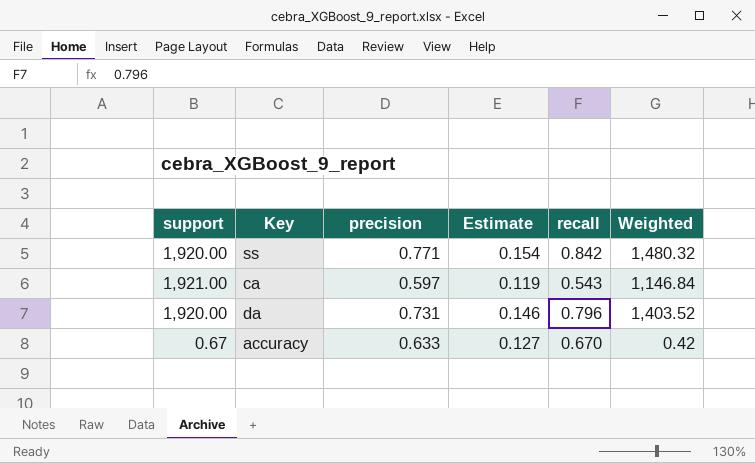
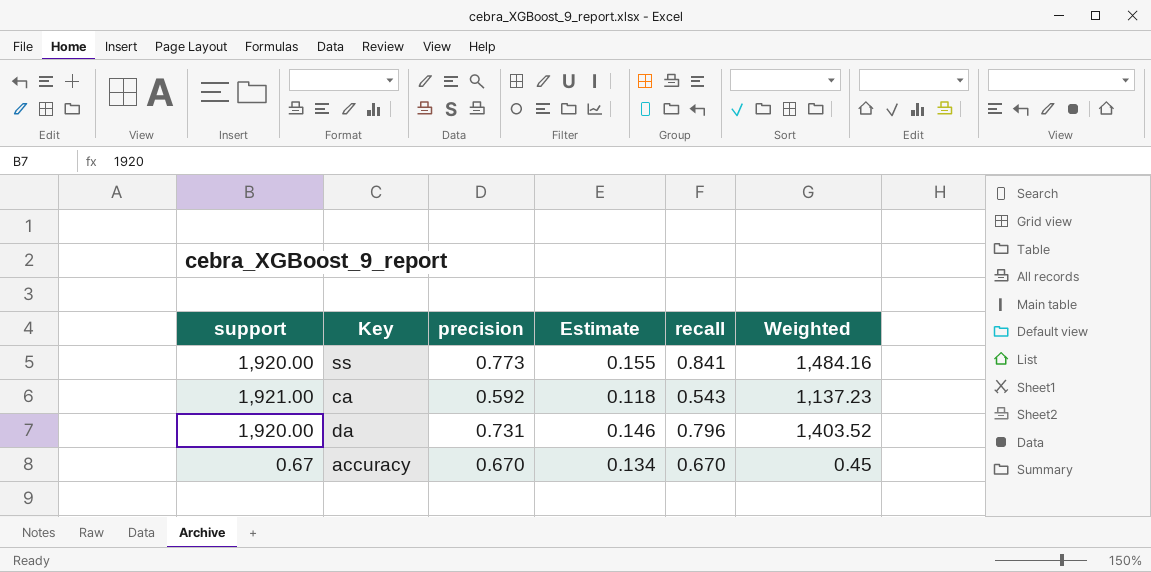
ss | precision: 0.771 -> 0.773
ss | Estimate: 0.154 -> 0.155
ss | recall: 0.842 -> 0.841
ss | Weighted: 1,480.32 -> 1,484.16
ca | precision: 0.597 -> 0.592
ca | Estimate: 0.119 -> 0.118
ca | Weighted: 1,146.84 -> 1,137.23
accuracy | precision: 0.633 -> 0.670
accuracy | Estimate: 0.127 -> 0.134
accuracy | Weighted: 0.42 -> 0.45

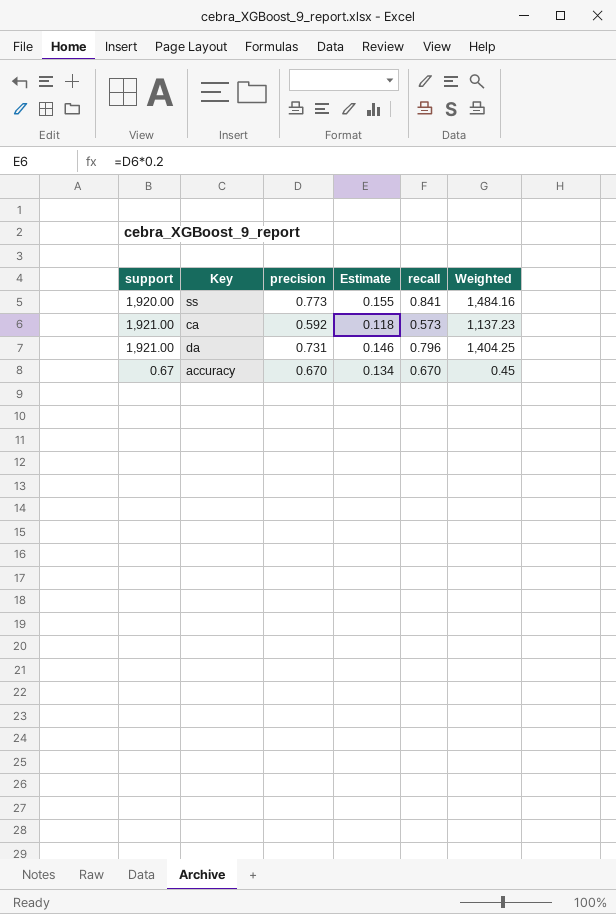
ca | recall: 0.543 -> 0.573
da | support: 1,920.00 -> 1,921.00
da | Weighted: 1,403.52 -> 1,404.25

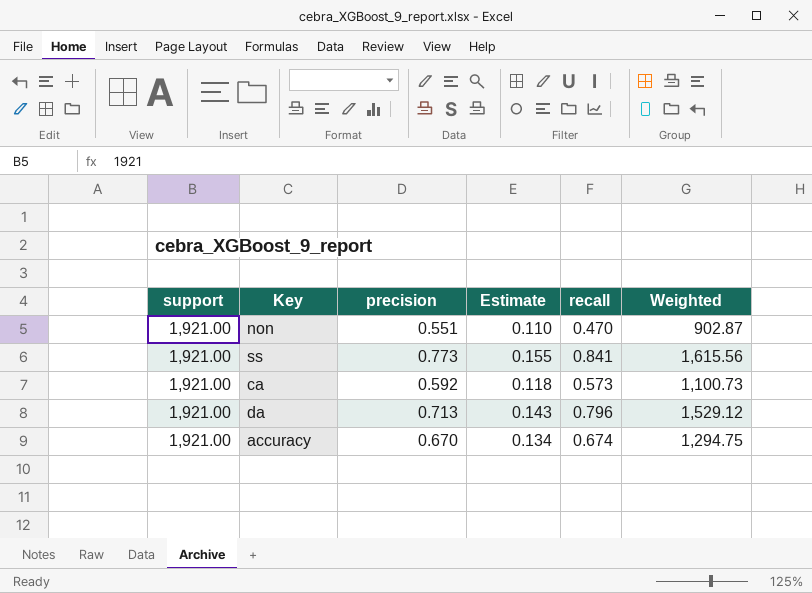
column Weighted | formula: [support] * [precision] -> [support] * [recall]
row non: none -> 1,921.00 | 0.551 | 0.110 | 0.470 | 902.87
ss | support: 1,920.00 -> 1,921.00
da | precision: 0.731 -> 0.713
da | Estimate: 0.146 -> 0.143
accuracy | support: 0.67 -> 1,921.00
accuracy | recall: 0.670 -> 0.674

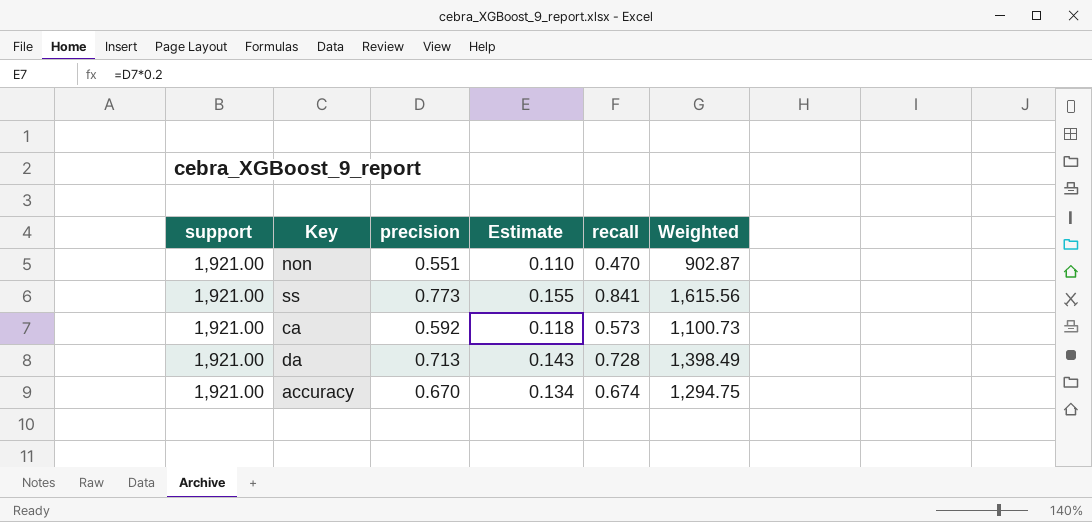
da | recall: 0.796 -> 0.728
da | Weighted: 1,529.12 -> 1,398.49

